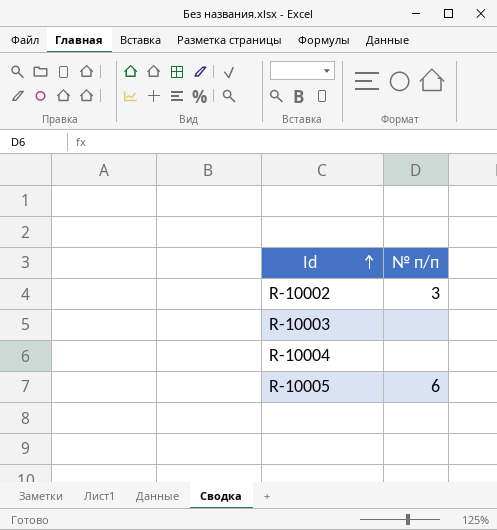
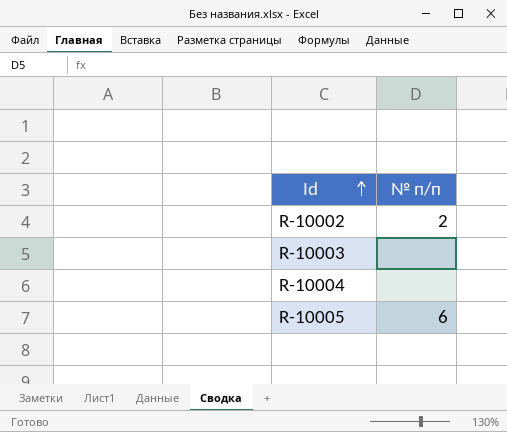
R-10002 | № п/п: 3 -> 2

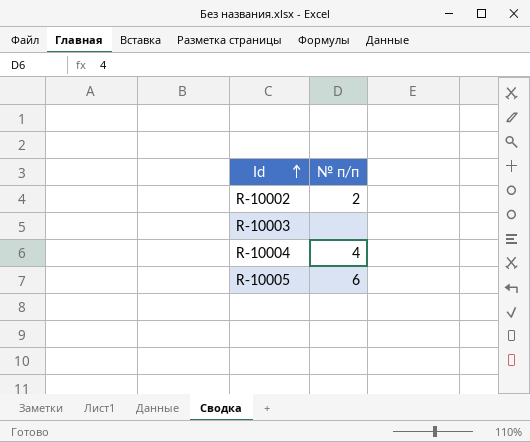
R-10004 | № п/п: none -> 4

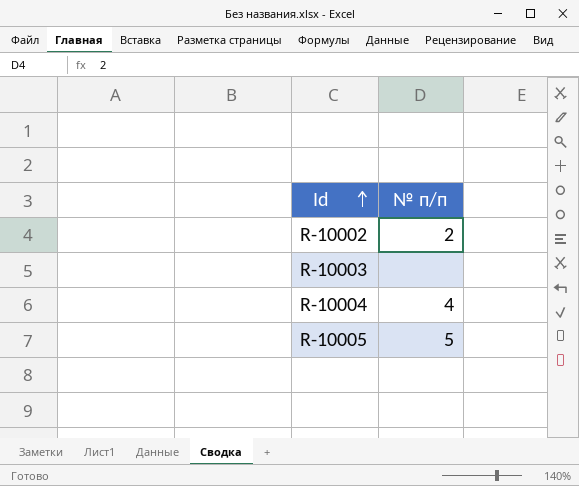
R-10005 | № п/п: 6 -> 5

